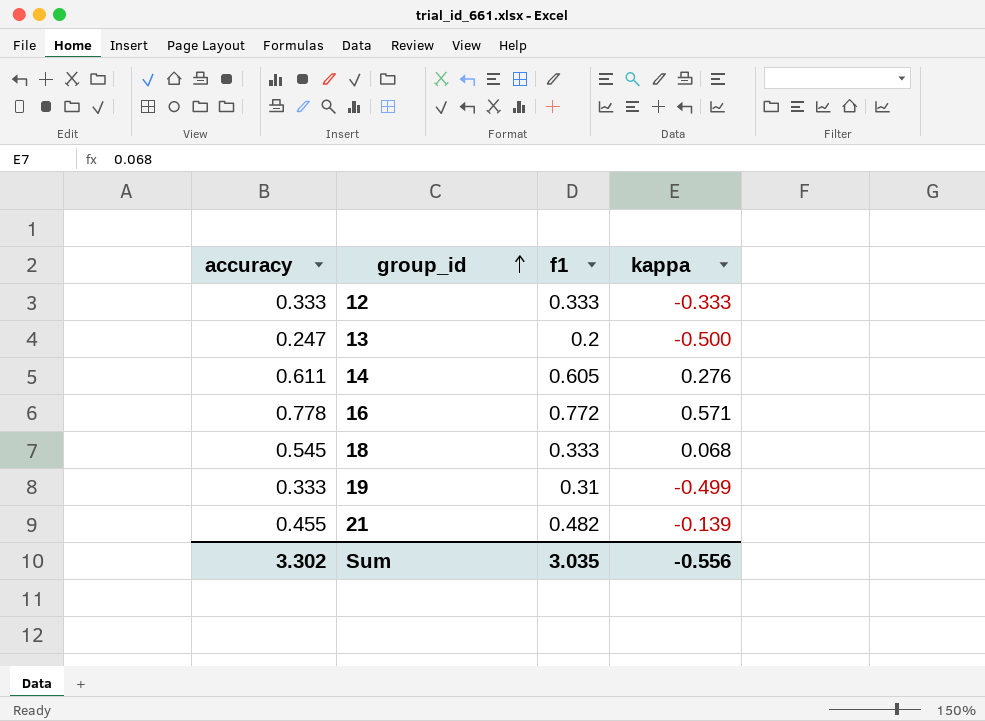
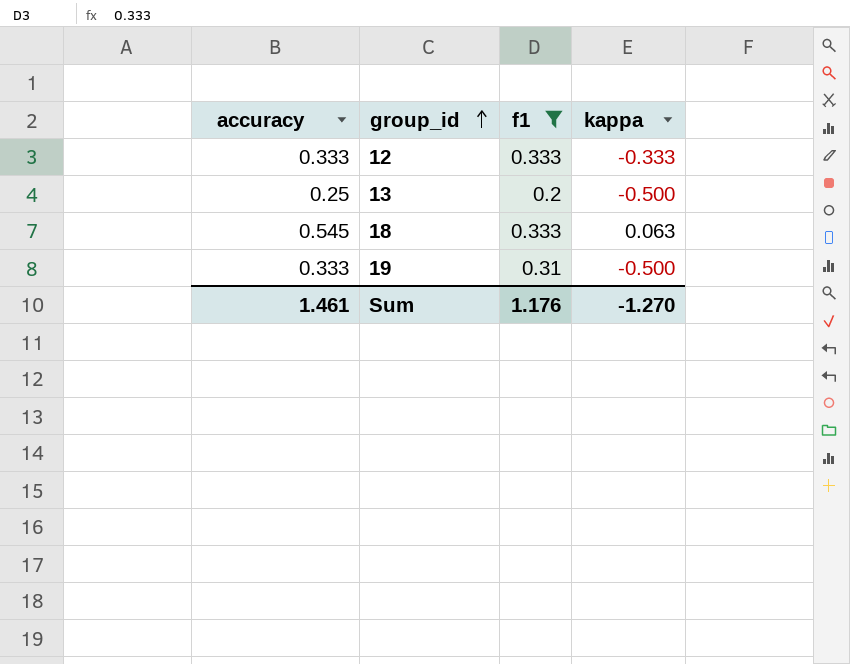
filter: none -> f1 <= 0.333
13 | accuracy: 0.247 -> 0.25
18 | kappa: 0.068 -> 0.063
19 | kappa: -0.499 -> -0.500
Sum | accuracy: 3.302 -> 1.461
Sum | f1: 3.035 -> 1.176
Sum | kappa: -0.556 -> -1.270

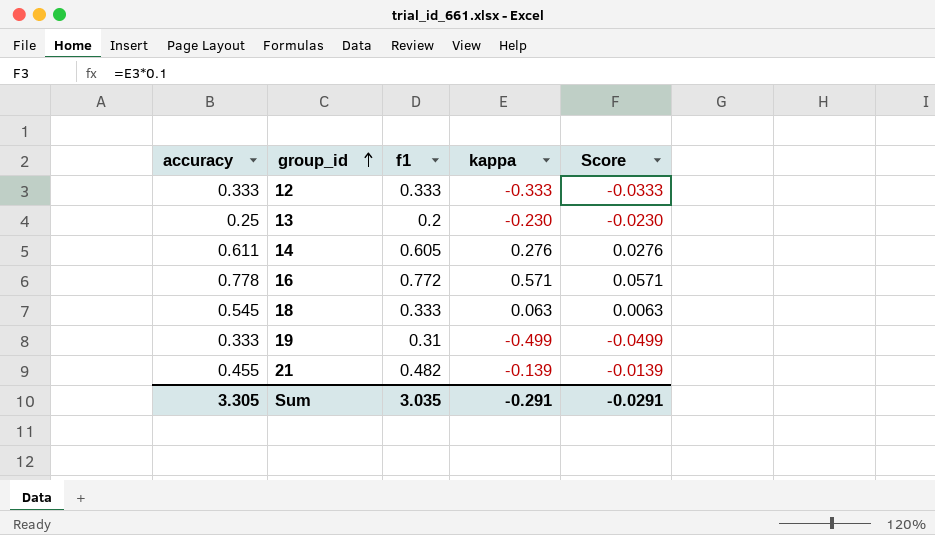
filter: f1 <= 0.333 -> none
column Score | formula: none -> [kappa] * 0.1
13 | kappa: -0.500 -> -0.230
19 | kappa: -0.500 -> -0.499
Sum | accuracy: 1.461 -> 3.305
Sum | f1: 1.176 -> 3.035
Sum | kappa: -1.270 -> -0.291

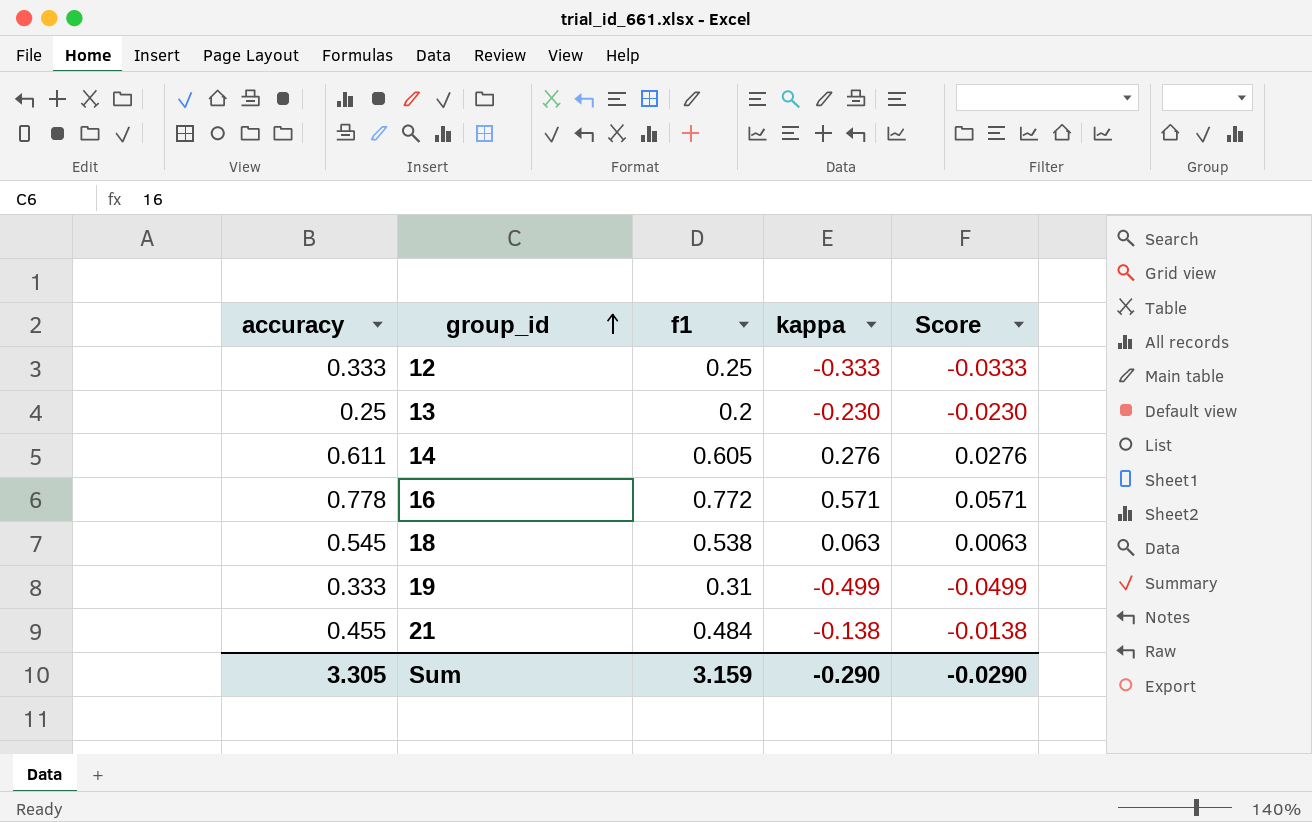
12 | f1: 0.333 -> 0.25
18 | f1: 0.333 -> 0.538
21 | f1: 0.482 -> 0.484
21 | kappa: -0.139 -> -0.138
21 | Score: -0.0139 -> -0.0138
Sum | f1: 3.035 -> 3.159
Sum | kappa: -0.291 -> -0.290
Sum | Score: -0.0291 -> -0.0290

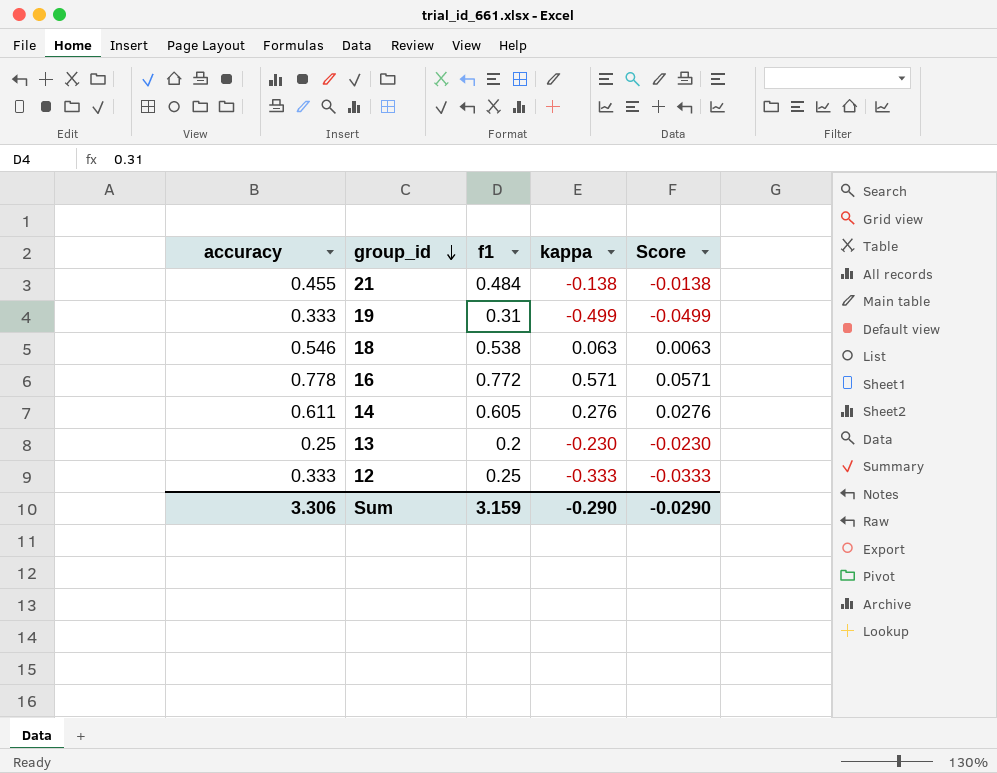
row order: group_id ascending -> group_id descending
18 | accuracy: 0.545 -> 0.546
Sum | accuracy: 3.305 -> 3.306

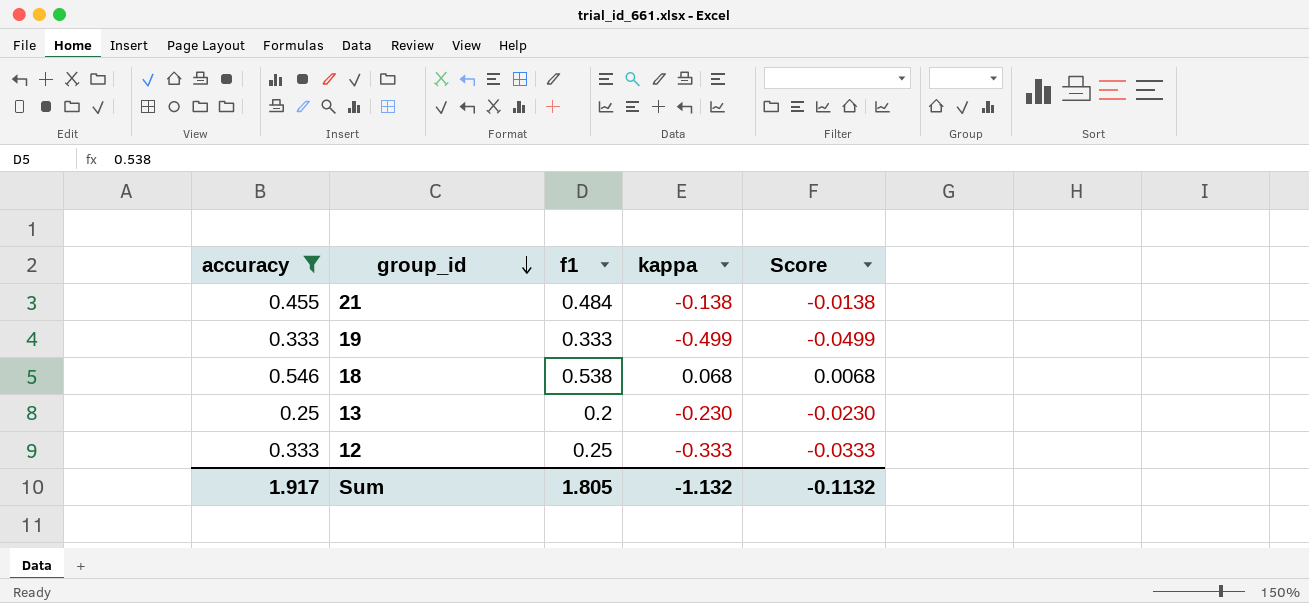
filter: none -> accuracy <= 0.546
19 | f1: 0.31 -> 0.333
18 | kappa: 0.063 -> 0.068
18 | Score: 0.0063 -> 0.0068
Sum | accuracy: 3.306 -> 1.917
Sum | f1: 3.159 -> 1.805
Sum | kappa: -0.290 -> -1.132
Sum | Score: -0.0290 -> -0.1132

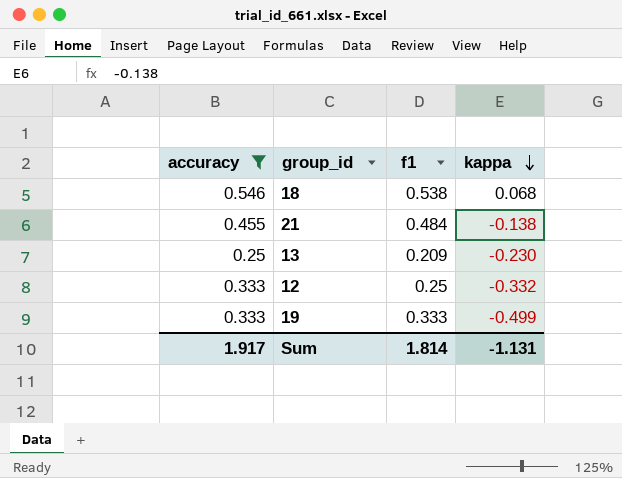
row order: group_id descending -> kappa descending
column Score | formula: [kappa] * 0.1 -> none
13 | f1: 0.2 -> 0.209
12 | kappa: -0.333 -> -0.332
Sum | f1: 1.805 -> 1.814
Sum | kappa: -1.132 -> -1.131

